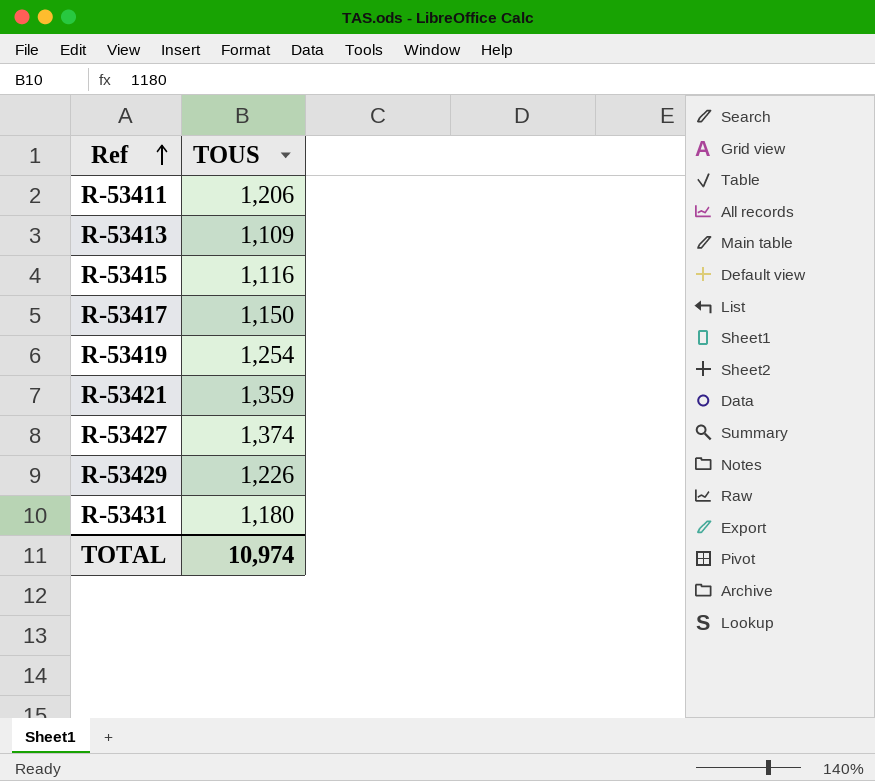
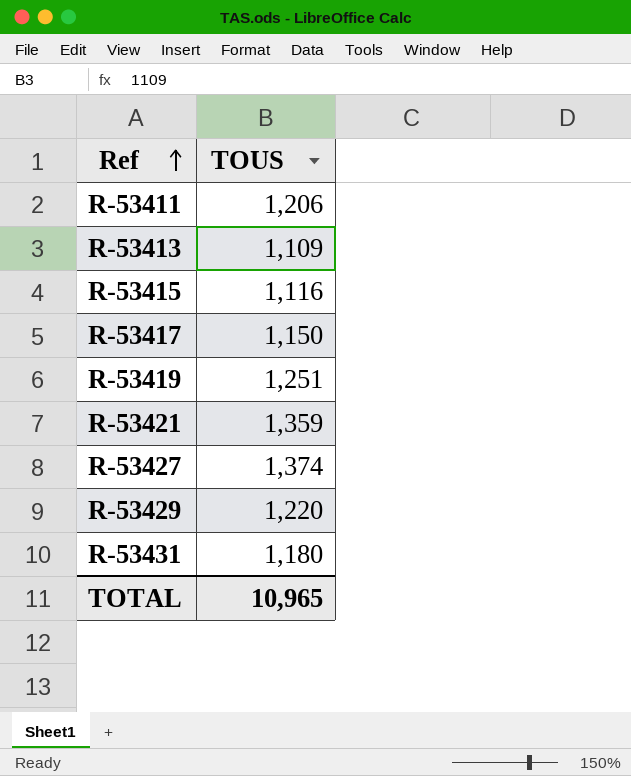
R-53419 | TOUS: 1,254 -> 1,251
R-53429 | TOUS: 1,226 -> 1,220
TOTAL | TOUS: 10,974 -> 10,965

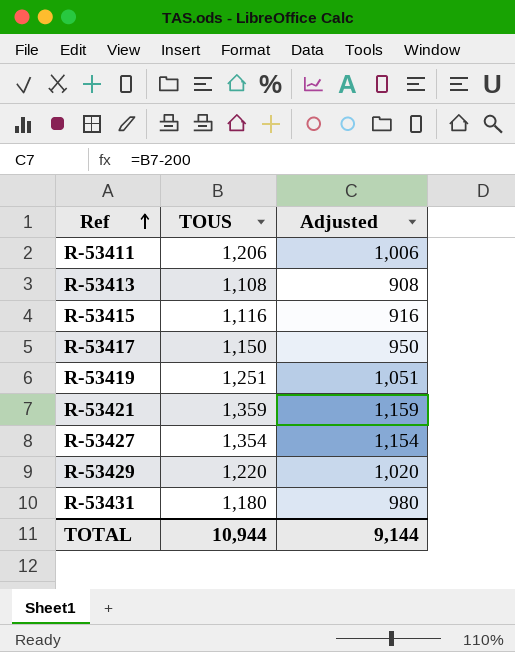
column Adjusted | formula: none -> [TOUS] - 200
R-53413 | TOUS: 1,109 -> 1,108
R-53427 | TOUS: 1,374 -> 1,354
TOTAL | TOUS: 10,965 -> 10,944

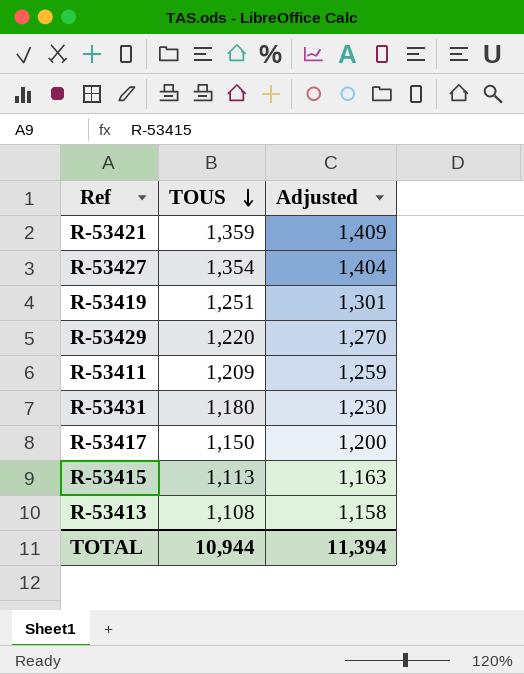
row order: Ref ascending -> TOUS descending
column Adjusted | formula: [TOUS] - 200 -> [TOUS] + 50
R-53411 | TOUS: 1,206 -> 1,209
R-53415 | TOUS: 1,116 -> 1,113
TOTAL | Adjusted: 9,144 -> 11,394

